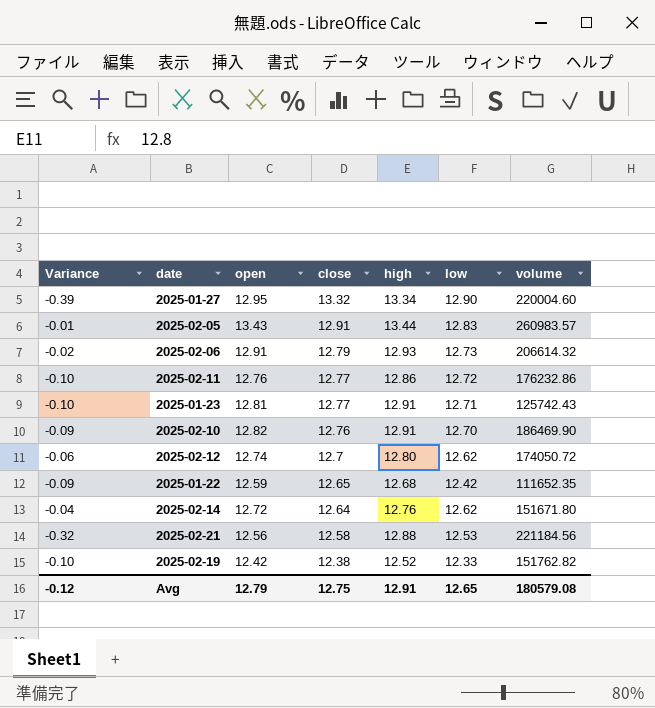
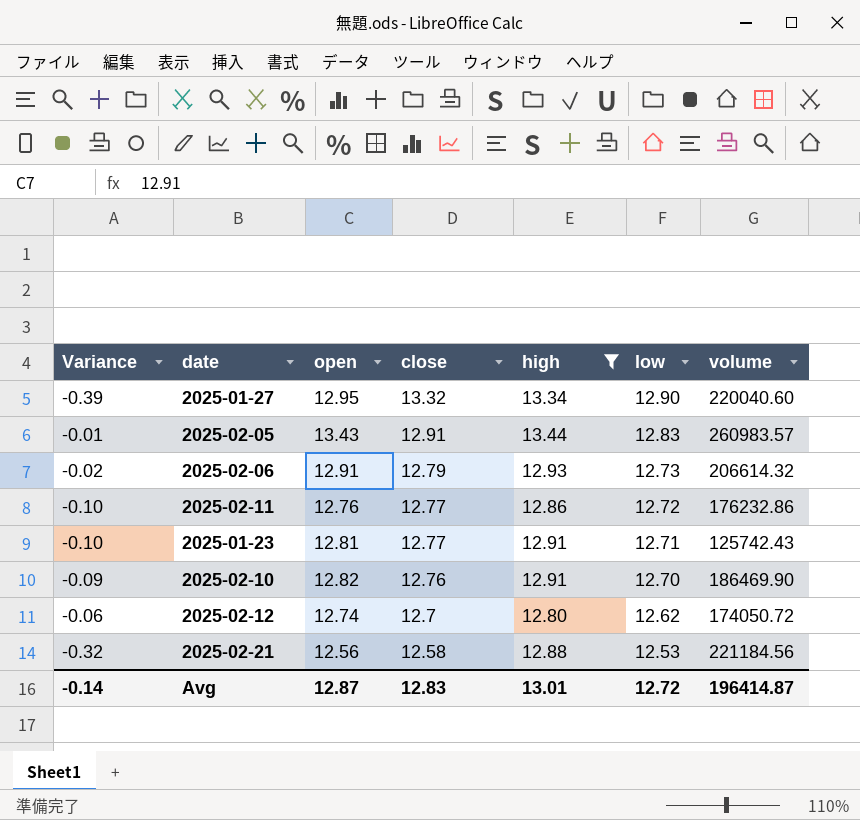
filter: none -> high >= 12.80
2025-01-27 | volume: 220004.60 -> 220040.60
Avg | Variance: -0.12 -> -0.14
Avg | open: 12.79 -> 12.87
Avg | close: 12.75 -> 12.83
Avg | high: 12.91 -> 13.01
Avg | low: 12.65 -> 12.72
Avg | volume: 180579.08 -> 196414.87

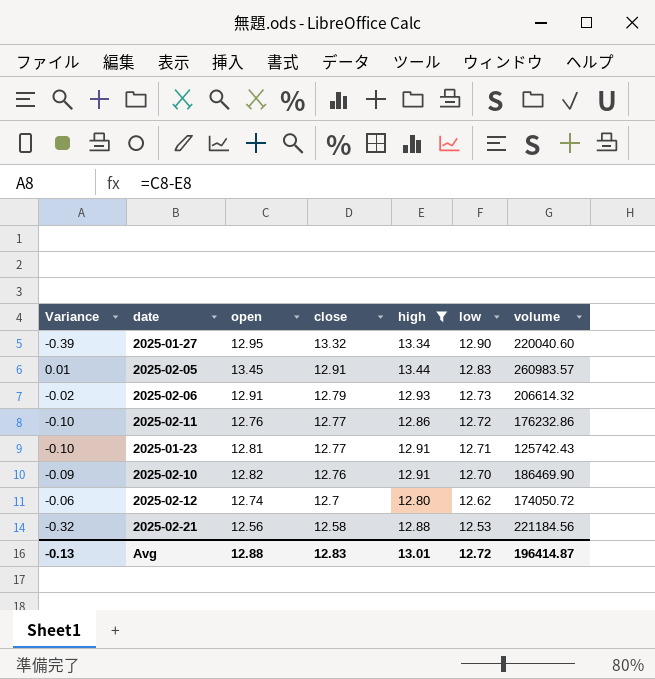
2025-02-05 | Variance: -0.01 -> 0.01
2025-02-05 | open: 13.43 -> 13.45
Avg | Variance: -0.14 -> -0.13
Avg | open: 12.87 -> 12.88

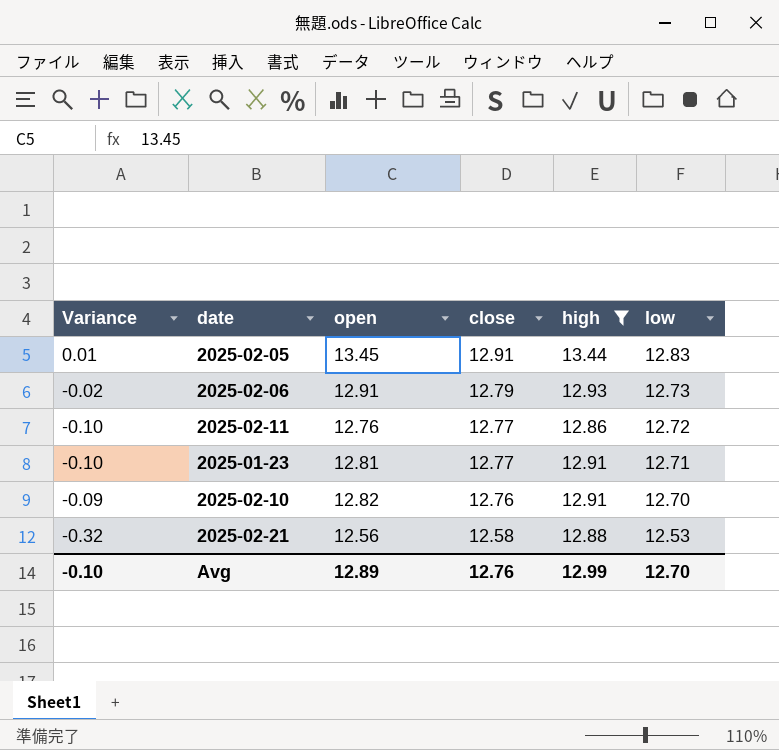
column volume | position: 7 -> none
row 2025-01-27: -0.39 | 12.95 | 13.32 | 13.34 | 12.90 | 220040.60 -> none
row 2025-02-12: -0.06 | 12.74 | 12.7 | 12.80 | 12.62 | 174050.72 -> none
Avg | Variance: -0.13 -> -0.10
Avg | open: 12.88 -> 12.89
Avg | close: 12.83 -> 12.76
Avg | high: 13.01 -> 12.99
Avg | low: 12.72 -> 12.70

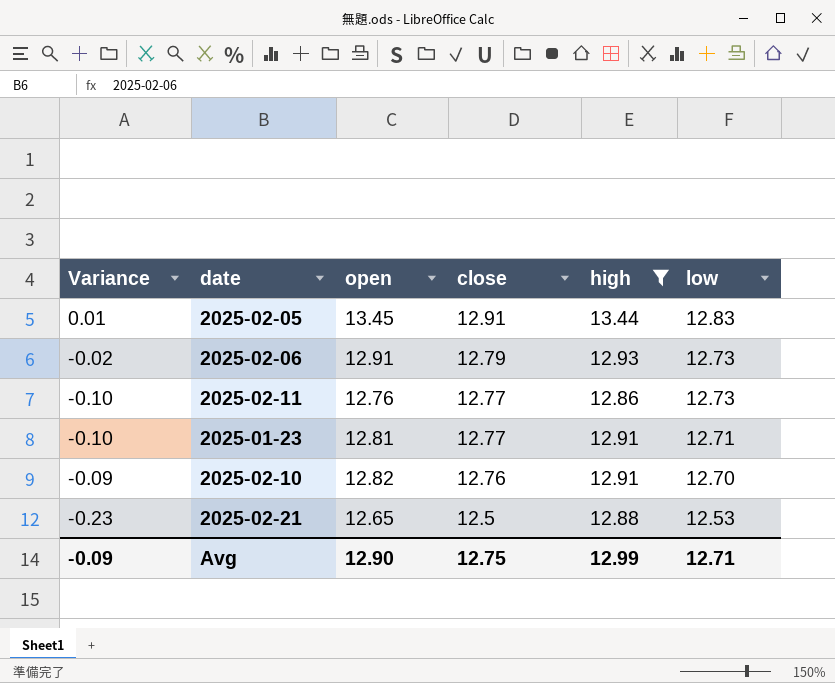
2025-02-11 | low: 12.72 -> 12.73
2025-02-21 | Variance: -0.32 -> -0.23
2025-02-21 | open: 12.56 -> 12.65
2025-02-21 | close: 12.58 -> 12.5
Avg | Variance: -0.10 -> -0.09
Avg | open: 12.89 -> 12.90
Avg | close: 12.76 -> 12.75
Avg | low: 12.70 -> 12.71

